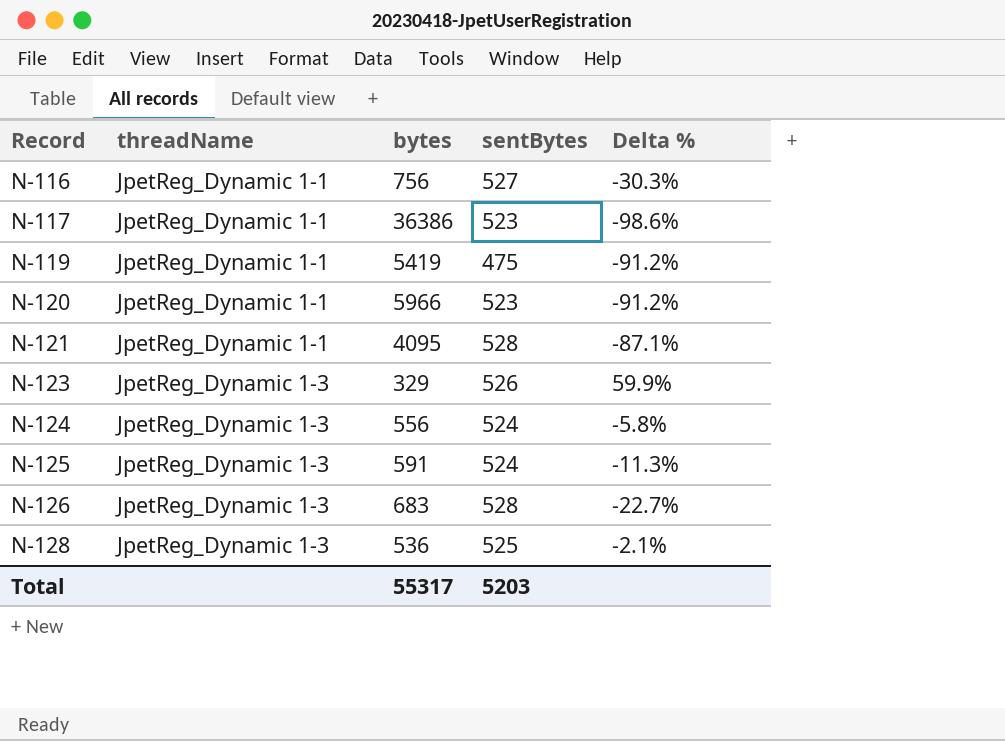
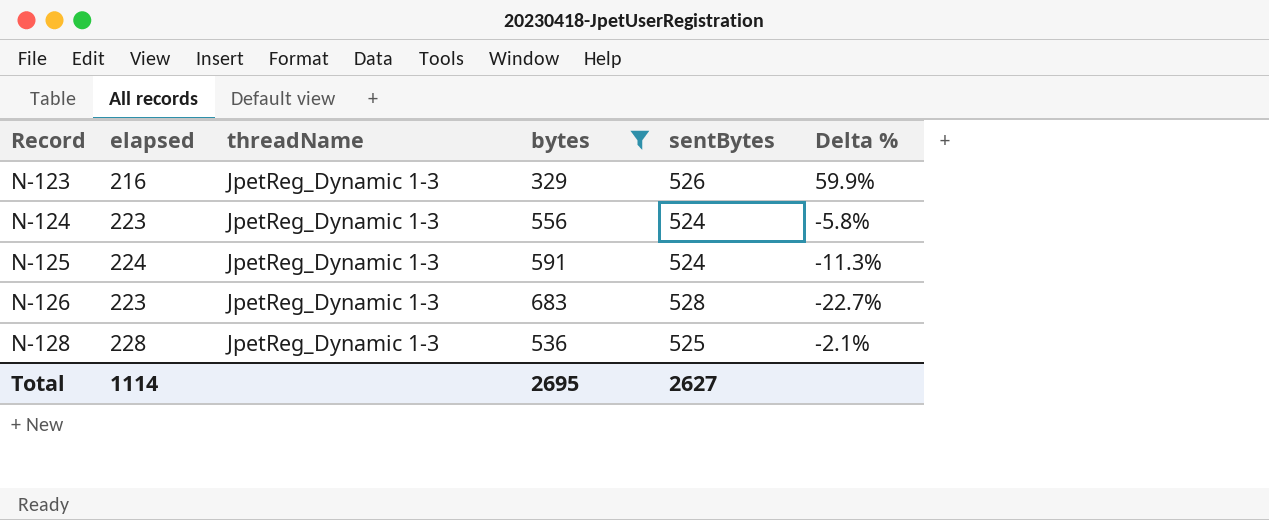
filter: none -> bytes <= 683
column elapsed | position: none -> 2
Total | bytes: 55317 -> 2695
Total | sentBytes: 5203 -> 2627

